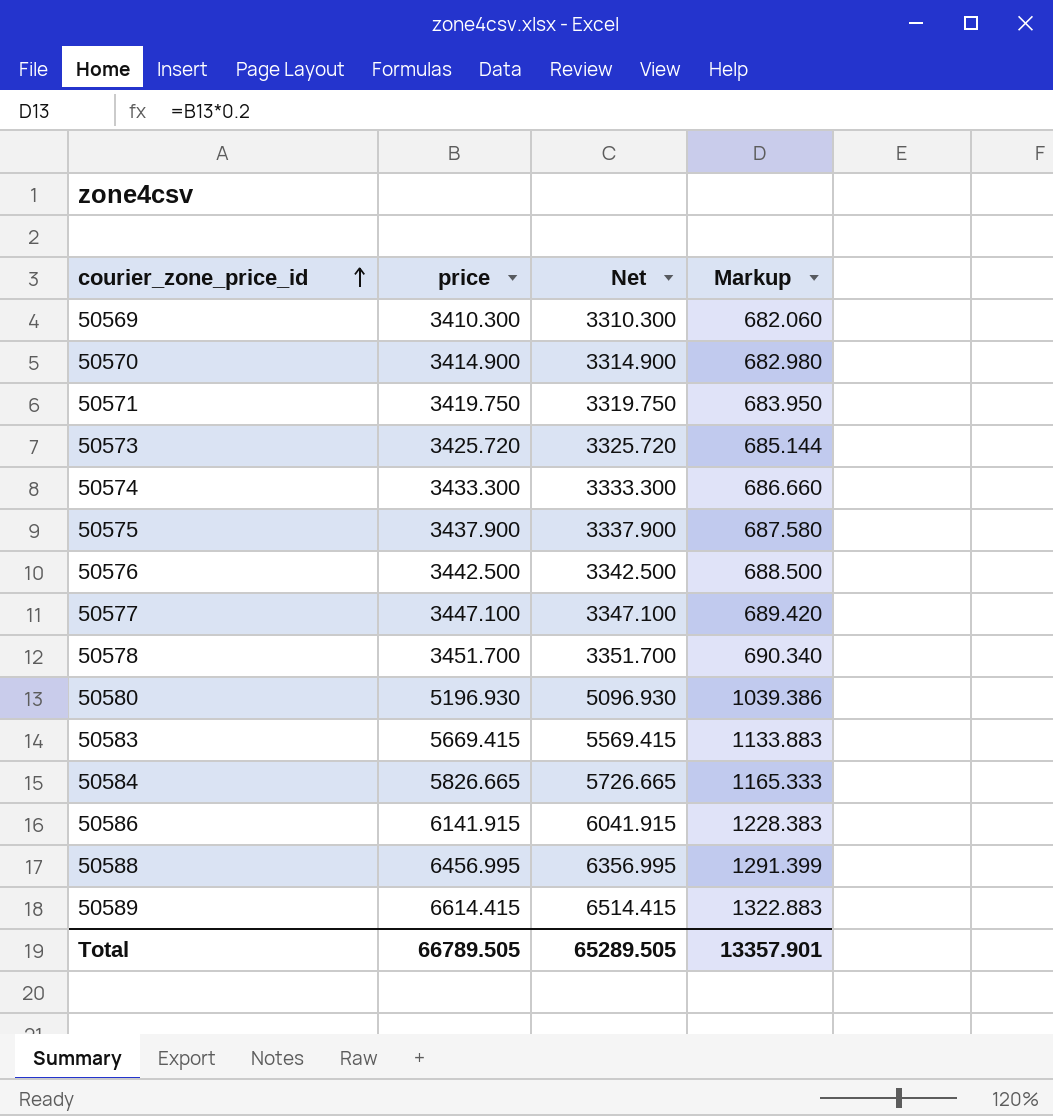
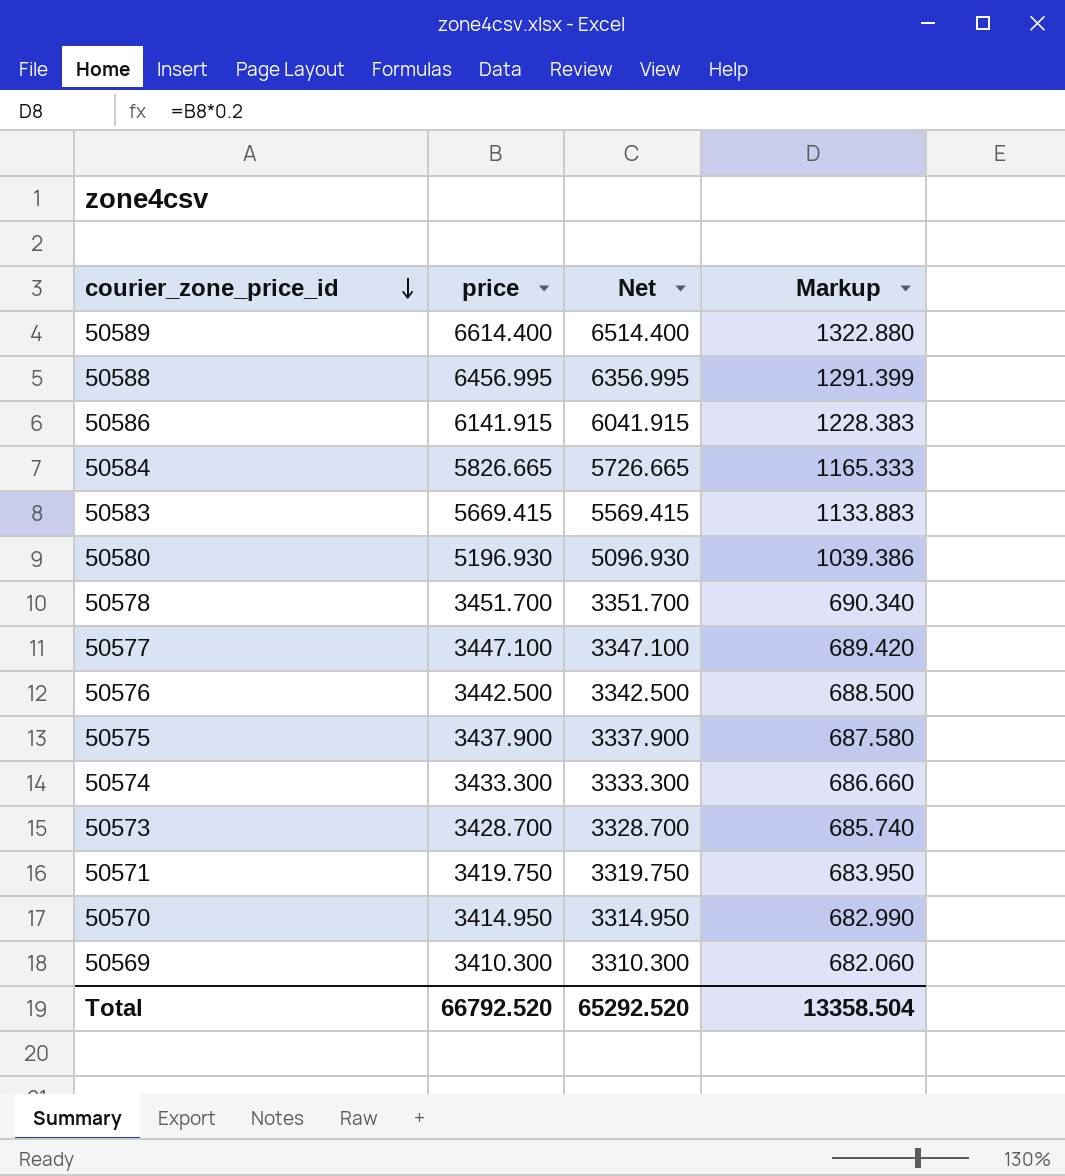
row order: courier_zone_price_id ascending -> courier_zone_price_id descending
50589 | price: 6614.415 -> 6614.400
50589 | Net: 6514.415 -> 6514.400
50589 | Markup: 1322.883 -> 1322.880
50573 | price: 3425.720 -> 3428.700
50573 | Net: 3325.720 -> 3328.700
50573 | Markup: 685.144 -> 685.740
50570 | price: 3414.900 -> 3414.950
50570 | Net: 3314.900 -> 3314.950
50570 | Markup: 682.980 -> 682.990
Total | price: 66789.505 -> 66792.520
Total | Net: 65289.505 -> 65292.520
Total | Markup: 13357.901 -> 13358.504

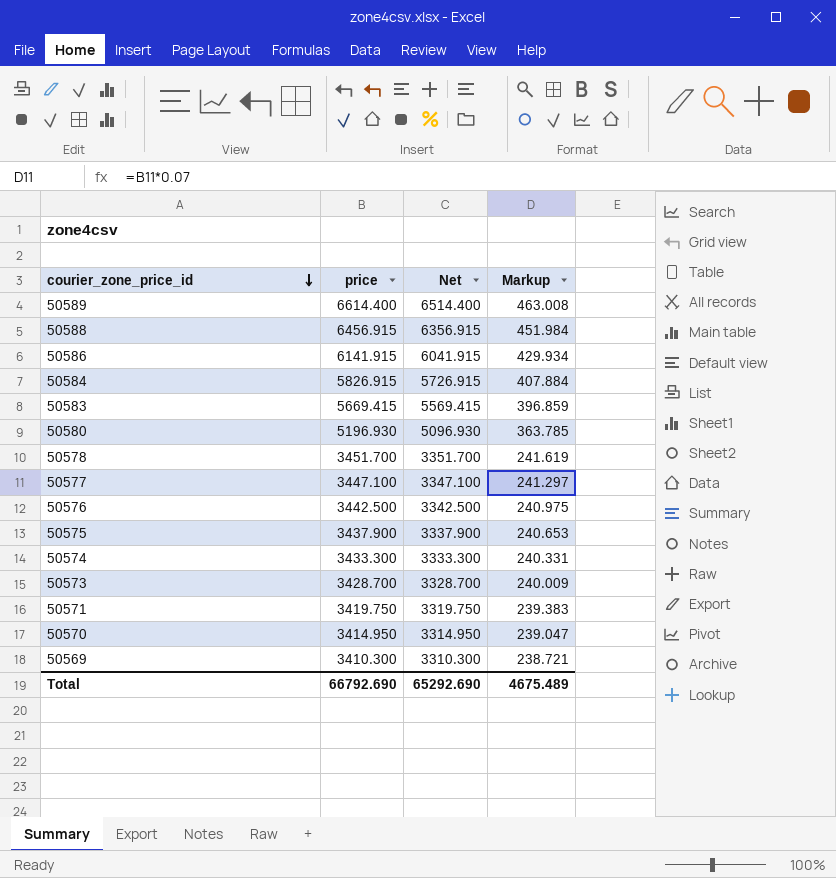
column Markup | formula: [price] * 0.2 -> [price] * 0.07
50588 | price: 6456.995 -> 6456.915
50588 | Net: 6356.995 -> 6356.915
50584 | price: 5826.665 -> 5826.915
50584 | Net: 5726.665 -> 5726.915
Total | price: 66792.520 -> 66792.690
Total | Net: 65292.520 -> 65292.690
Total | Markup: 13358.504 -> 4675.489

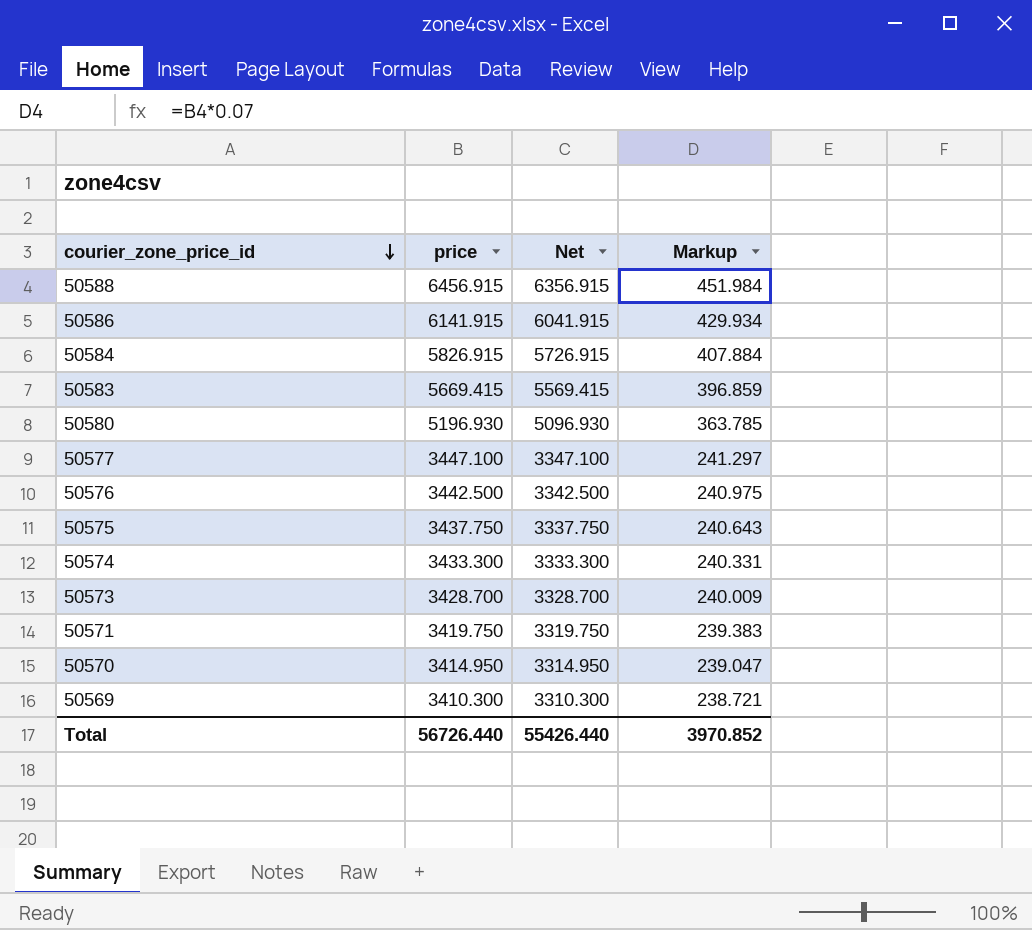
row 50589: 6614.400 | 6514.400 | 463.008 -> none
row 50578: 3451.700 | 3351.700 | 241.619 -> none
50575 | price: 3437.900 -> 3437.750
50575 | Net: 3337.900 -> 3337.750
50575 | Markup: 240.653 -> 240.643
Total | price: 66792.690 -> 56726.440
Total | Net: 65292.690 -> 55426.440
Total | Markup: 4675.489 -> 3970.852

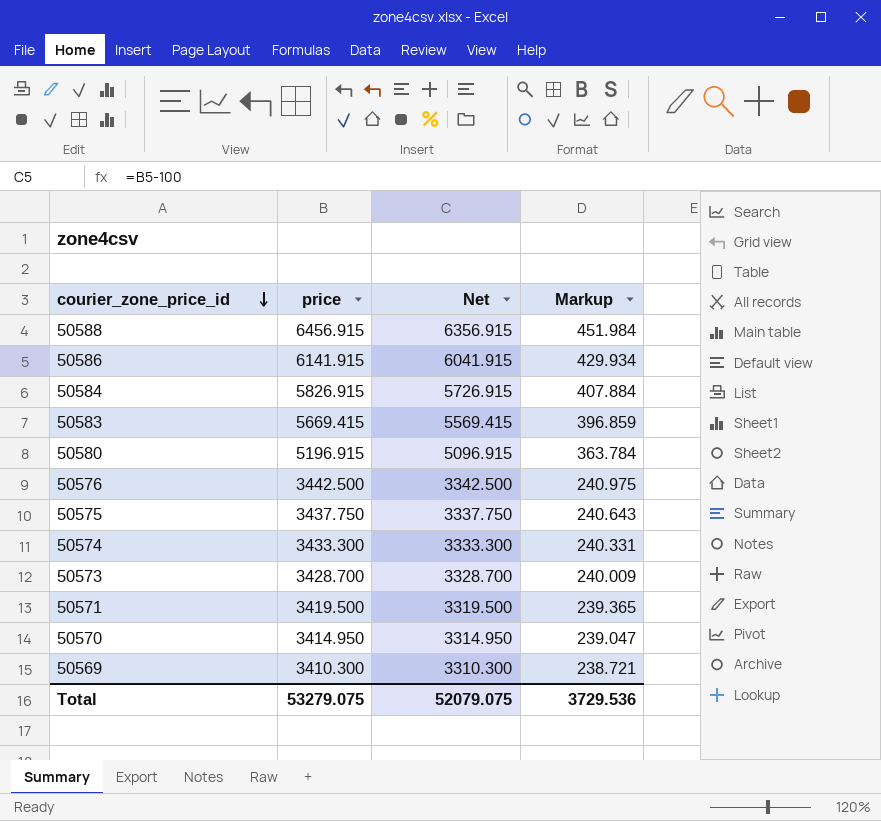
row 50577: 3447.100 | 3347.100 | 241.297 -> none
50580 | price: 5196.930 -> 5196.915
50580 | Net: 5096.930 -> 5096.915
50580 | Markup: 363.785 -> 363.784
50571 | price: 3419.750 -> 3419.500
50571 | Net: 3319.750 -> 3319.500
50571 | Markup: 239.383 -> 239.365
Total | price: 56726.440 -> 53279.075
Total | Net: 55426.440 -> 52079.075
Total | Markup: 3970.852 -> 3729.536

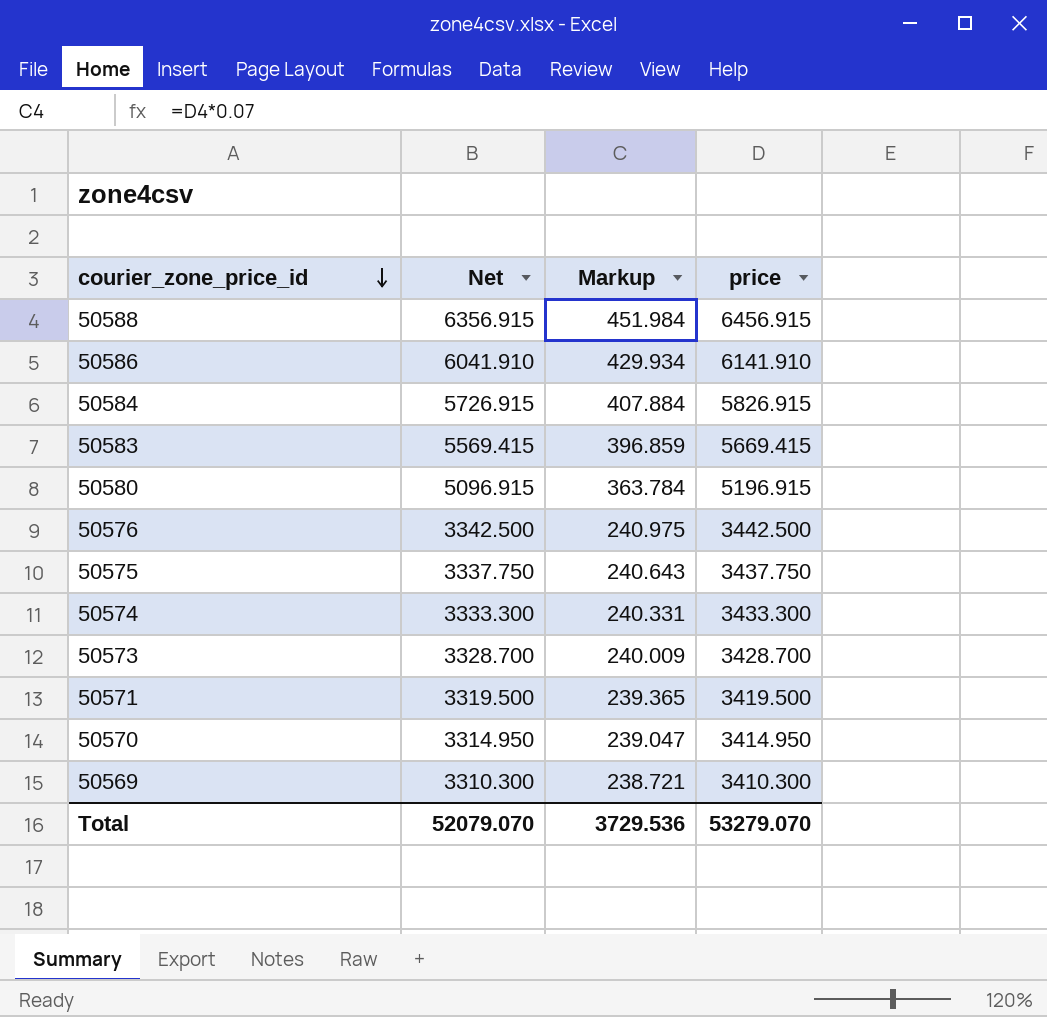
column price | position: 2 -> 4
50586 | Net: 6041.915 -> 6041.910
50586 | price: 6141.915 -> 6141.910
Total | Net: 52079.075 -> 52079.070
Total | price: 53279.075 -> 53279.070

